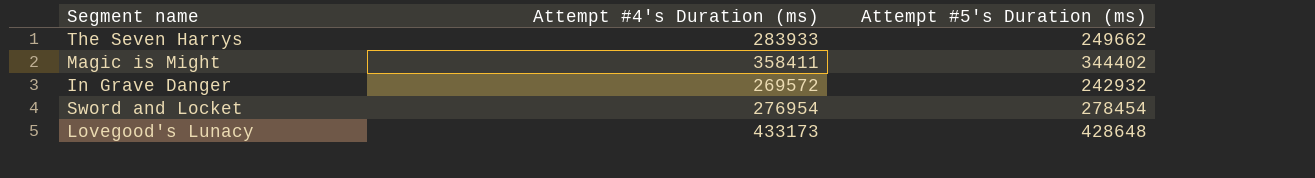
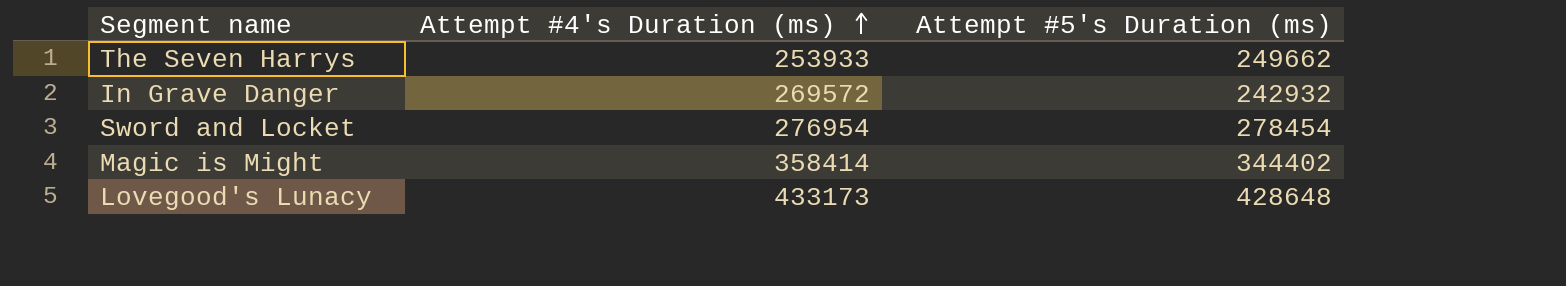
row order: none -> Attempt #4's Duration (ms) ascending
The Seven Harrys | Attempt #4's Duration (ms): 283933 -> 253933
Magic is Might | Attempt #4's Duration (ms): 358411 -> 358414

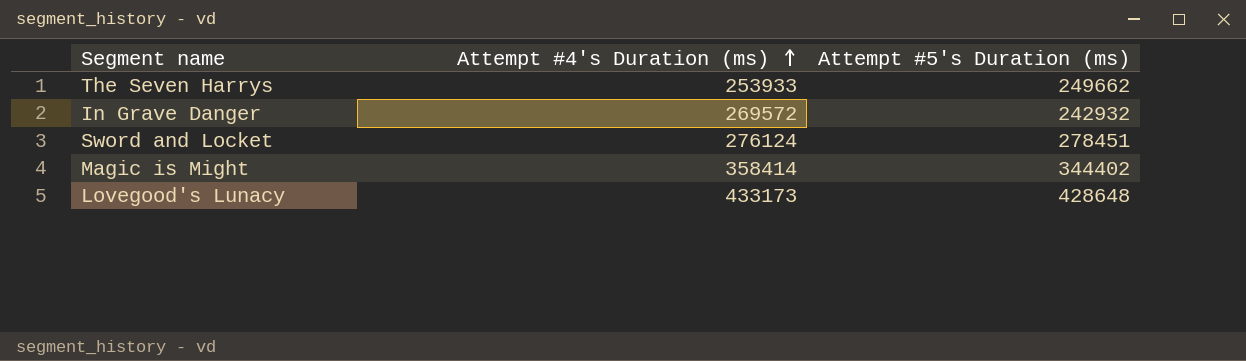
Sword and Locket | Attempt #4's Duration (ms): 276954 -> 276124
Sword and Locket | Attempt #5's Duration (ms): 278454 -> 278451

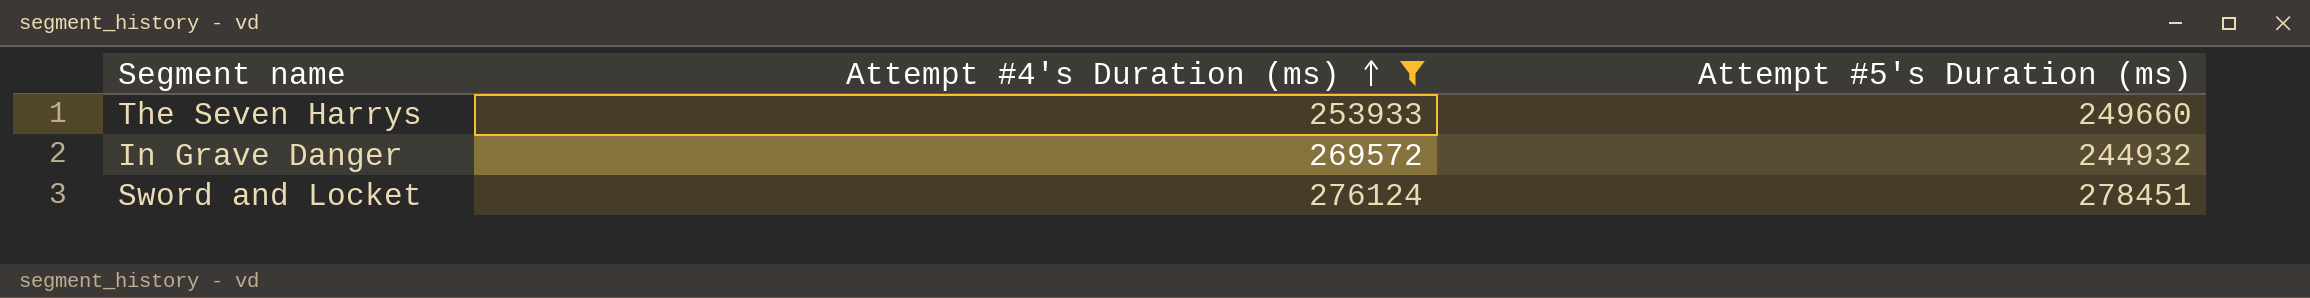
filter: none -> Attempt #4's Duration (ms) <= 276124
The Seven Harrys | Attempt #5's Duration (ms): 249662 -> 249660
In Grave Danger | Attempt #5's Duration (ms): 242932 -> 244932

